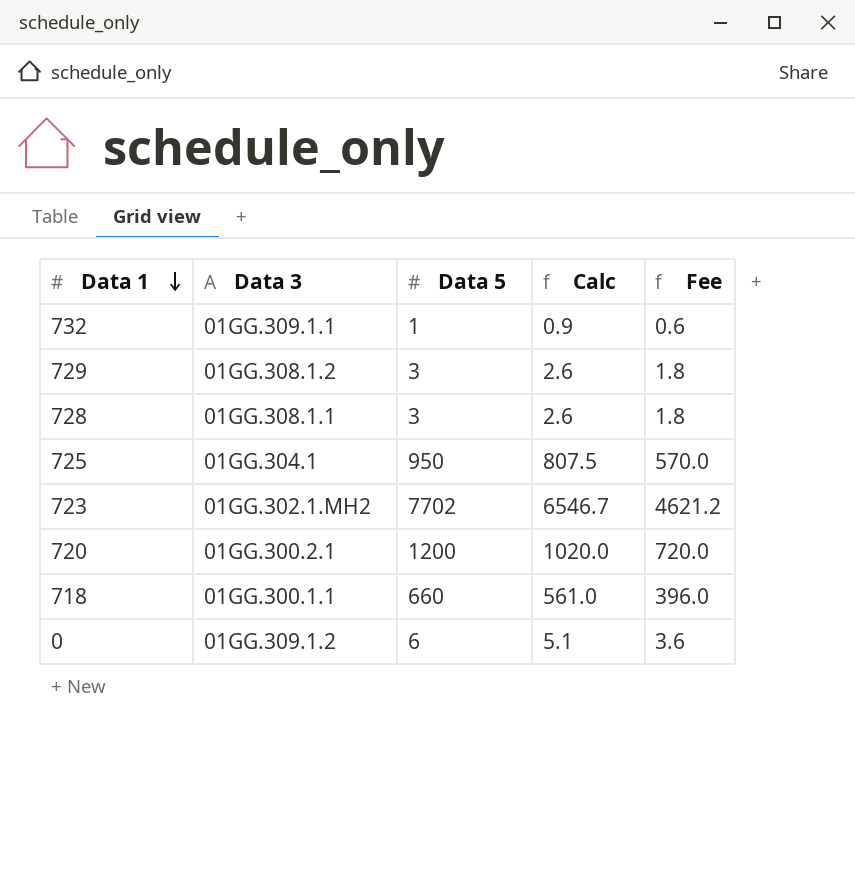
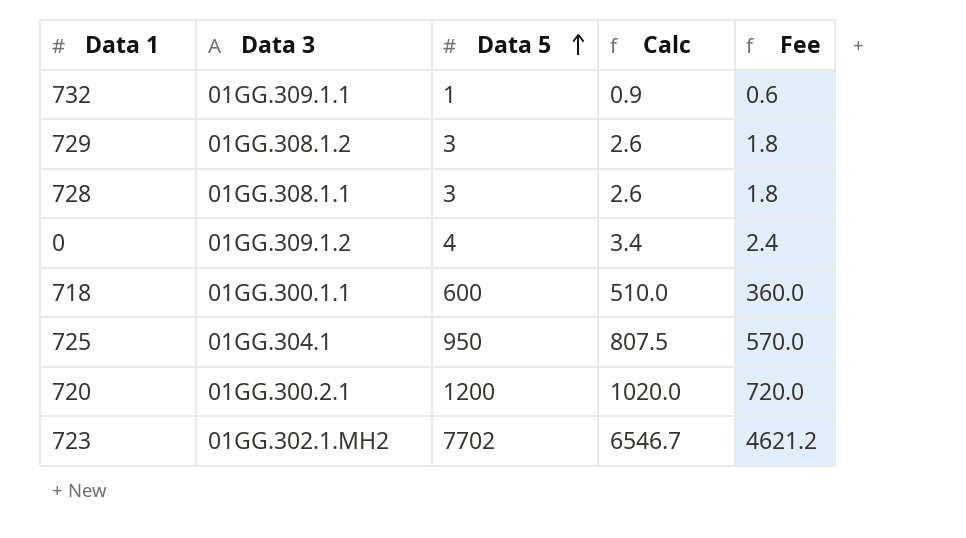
row order: Data 1 descending -> Data 5 ascending
0 | Data 5: 6 -> 4
0 | Calc: 5.1 -> 3.4
0 | Fee: 3.6 -> 2.4
718 | Data 5: 660 -> 600
718 | Calc: 561.0 -> 510.0
718 | Fee: 396.0 -> 360.0

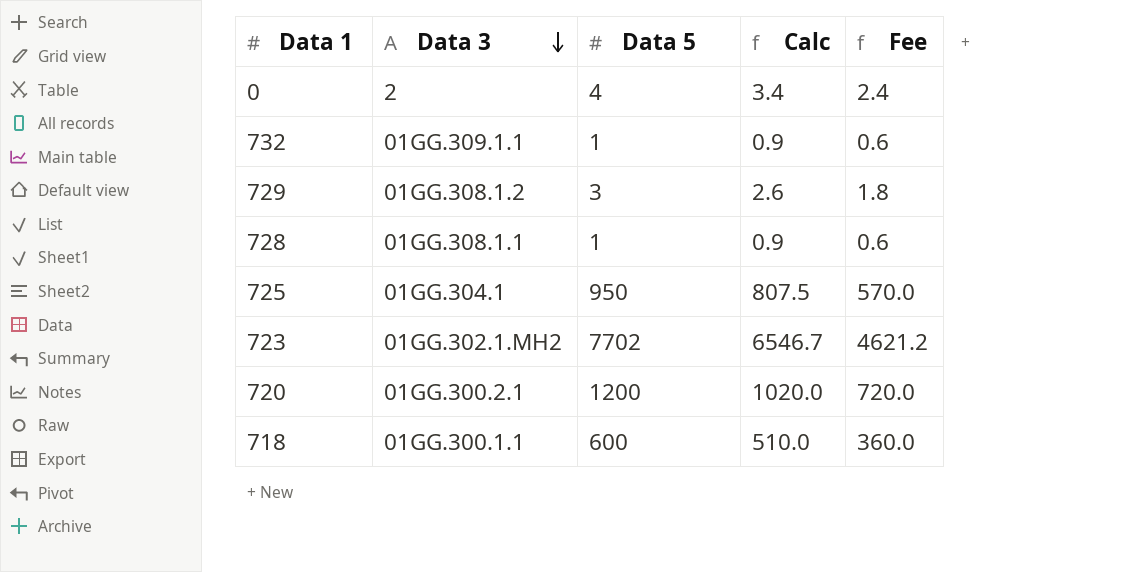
row order: Data 5 ascending -> Data 3 descending
0 | Data 3: 01GG.309.1.2 -> 2
728 | Data 5: 3 -> 1
728 | Calc: 2.6 -> 0.9
728 | Fee: 1.8 -> 0.6

